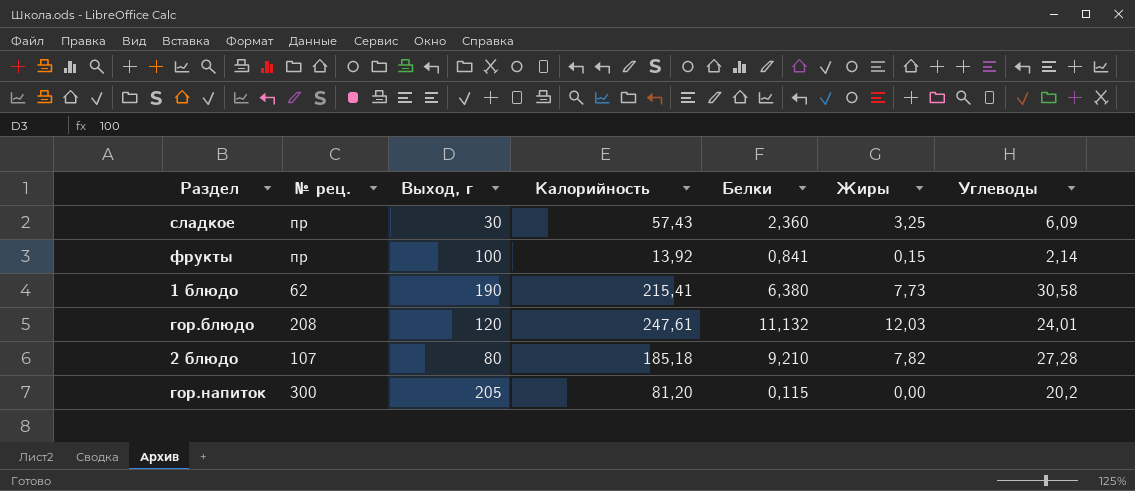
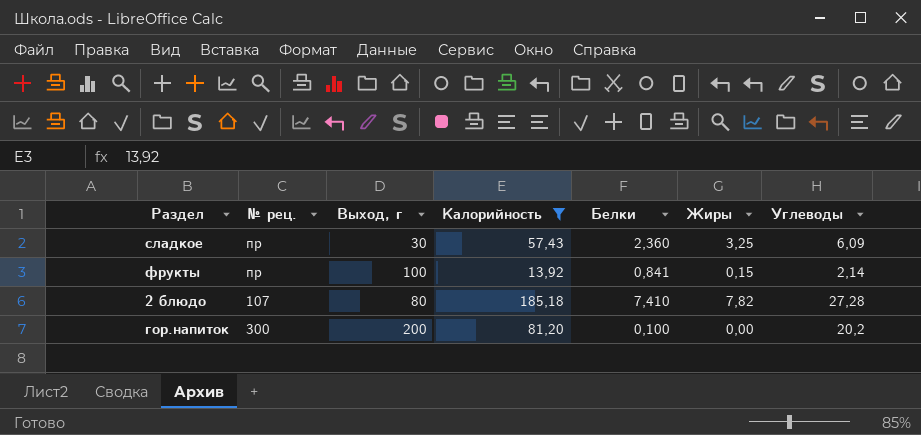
filter: none -> Калорийность <= 185,18
2 блюдо | Белки: 9,210 -> 7,410
гор.напиток | Выход, г: 205 -> 200
гор.напиток | Белки: 0,115 -> 0,100

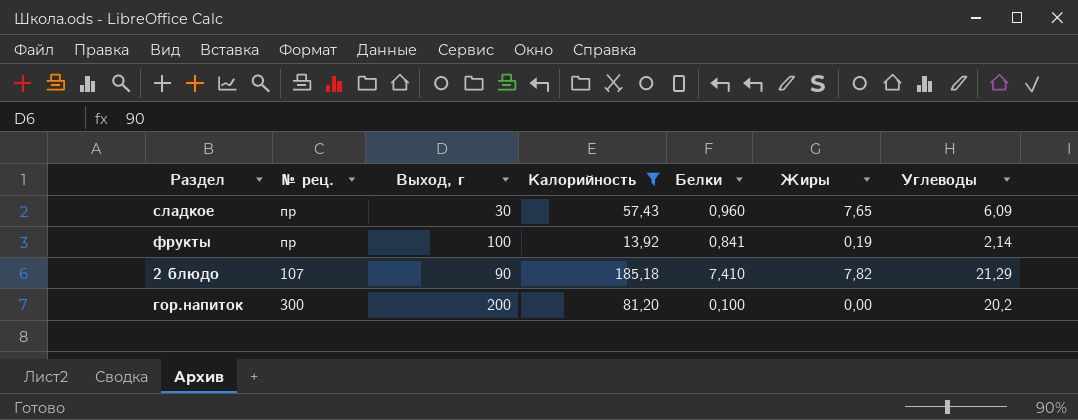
сладкое | Белки: 2,360 -> 0,960
сладкое | Жиры: 3,25 -> 7,65
фрукты | Жиры: 0,15 -> 0,19
2 блюдо | Выход, г: 80 -> 90
2 блюдо | Углеводы: 27,28 -> 21,29

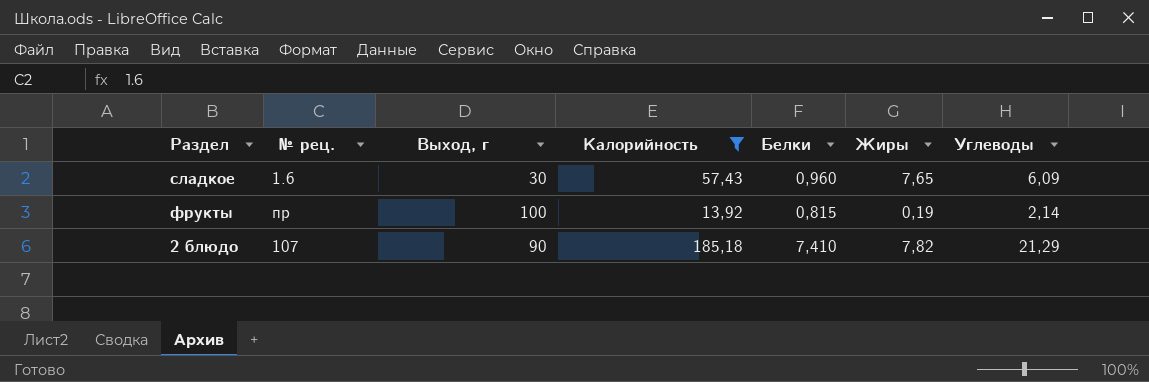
row гор.напиток: 300 | 200 | 81,20 | 0,100 | 0,00 | 20,2 -> none
сладкое | № рец.: пр -> 1.6
фрукты | Белки: 0,841 -> 0,815

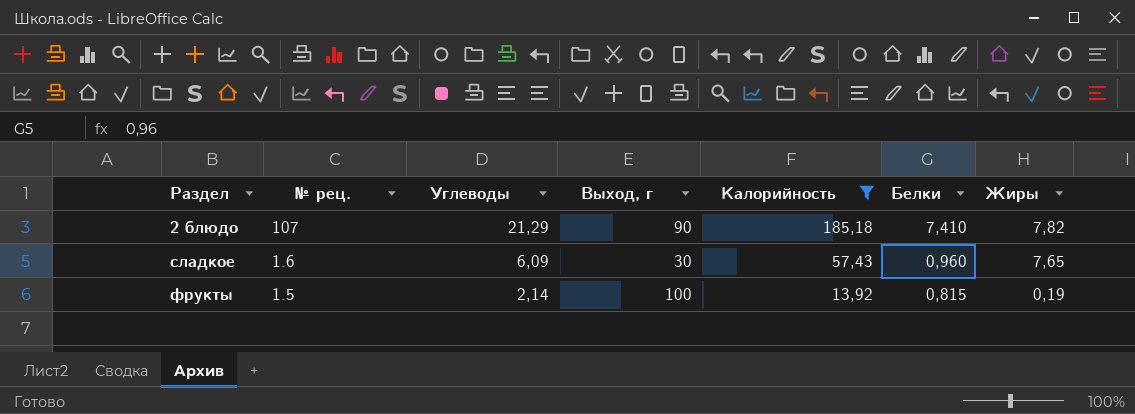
row order: none -> Раздел ascending
column Углеводы | position: 7 -> 3
фрукты | № рец.: пр -> 1.5

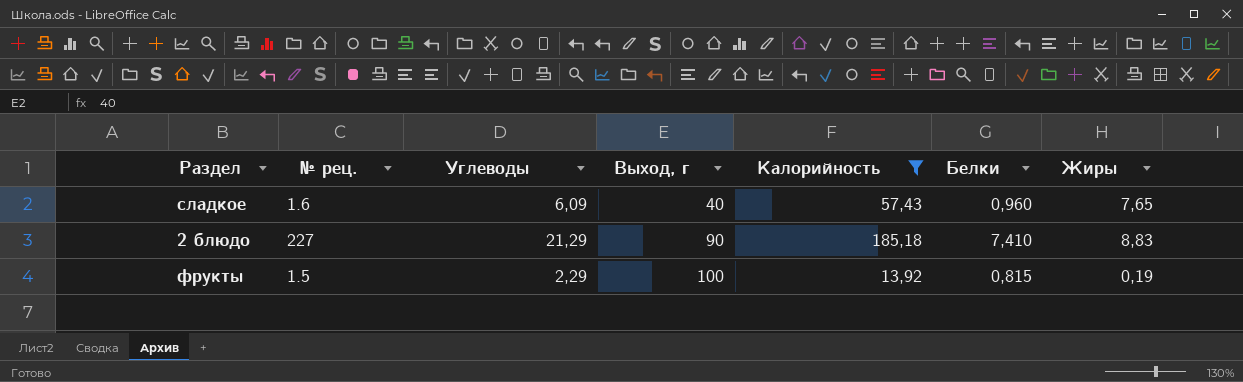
row order: Раздел ascending -> Выход, г ascending
сладкое | Выход, г: 30 -> 40
2 блюдо | № рец.: 107 -> 227
2 блюдо | Жиры: 7,82 -> 8,83
фрукты | Углеводы: 2,14 -> 2,29

